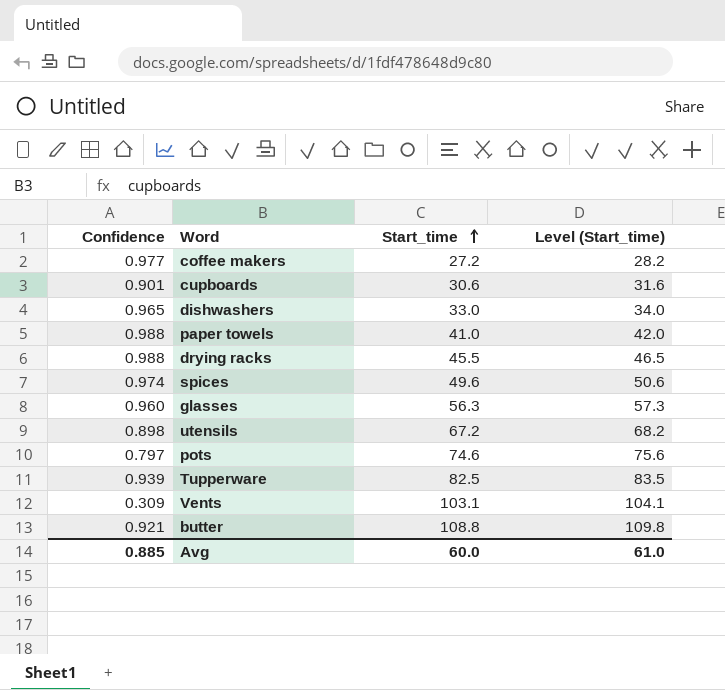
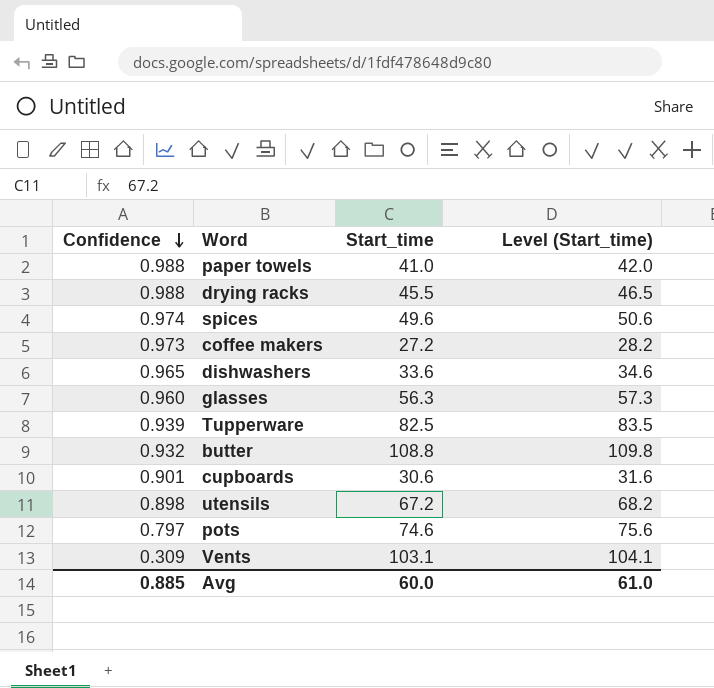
row order: Start_time ascending -> Confidence descending
coffee makers | Confidence: 0.977 -> 0.973
dishwashers | Start_time: 33.0 -> 33.6
dishwashers | Level (Start_time): 34.0 -> 34.6
butter | Confidence: 0.921 -> 0.932

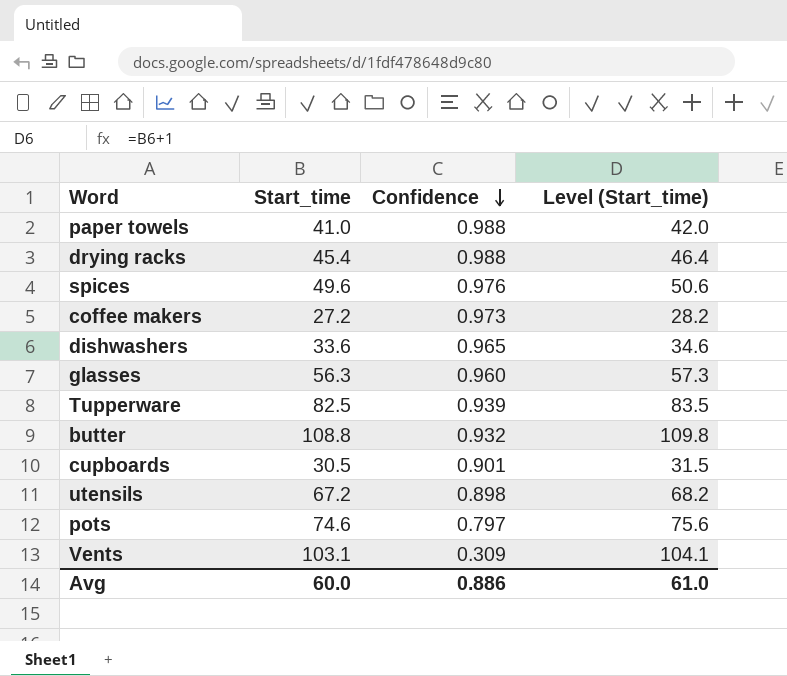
column Confidence | position: 1 -> 3
drying racks | Start_time: 45.5 -> 45.4
drying racks | Level (Start_time): 46.5 -> 46.4
spices | Confidence: 0.974 -> 0.976
cupboards | Start_time: 30.6 -> 30.5
cupboards | Level (Start_time): 31.6 -> 31.5
Avg | Confidence: 0.885 -> 0.886

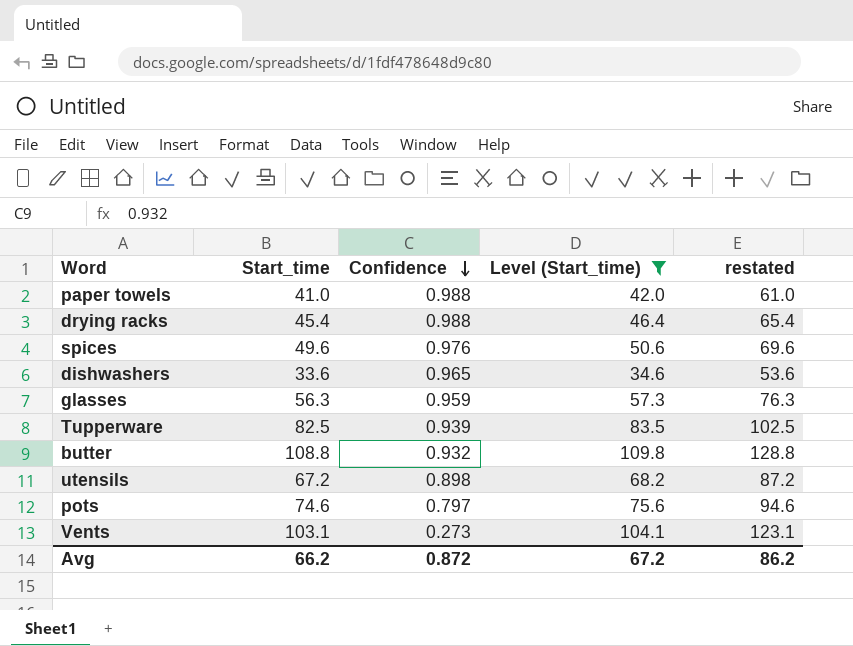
filter: none -> Level (Start_time) >= 34.6
column restated | formula: none -> [Start_time] + 20
glasses | Confidence: 0.960 -> 0.959
Vents | Confidence: 0.309 -> 0.273
Avg | Start_time: 60.0 -> 66.2
Avg | Confidence: 0.886 -> 0.872
Avg | Level (Start_time): 61.0 -> 67.2

